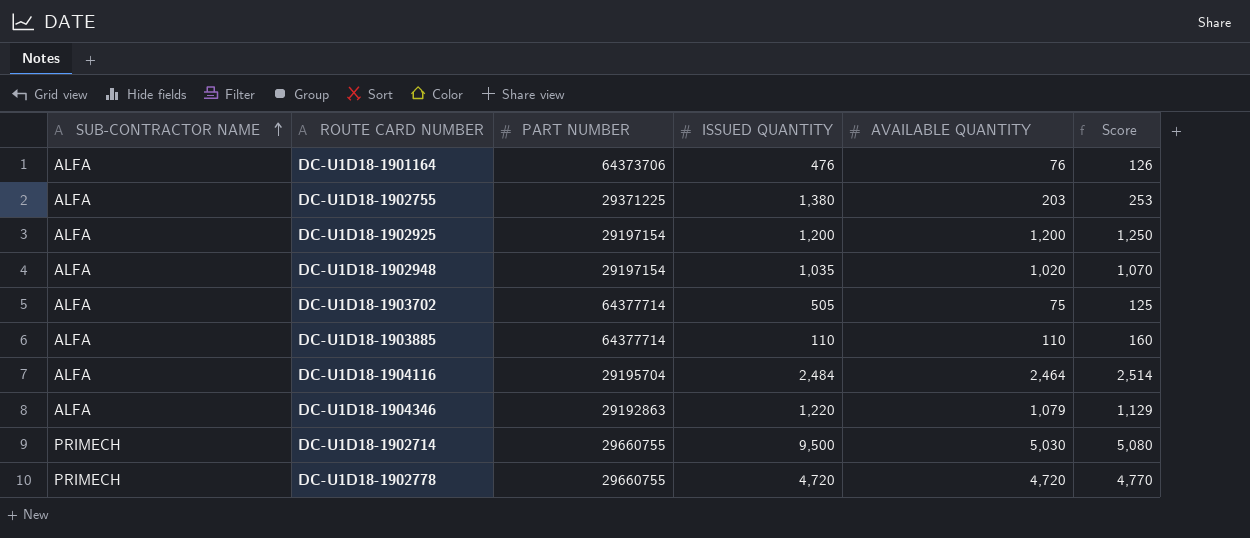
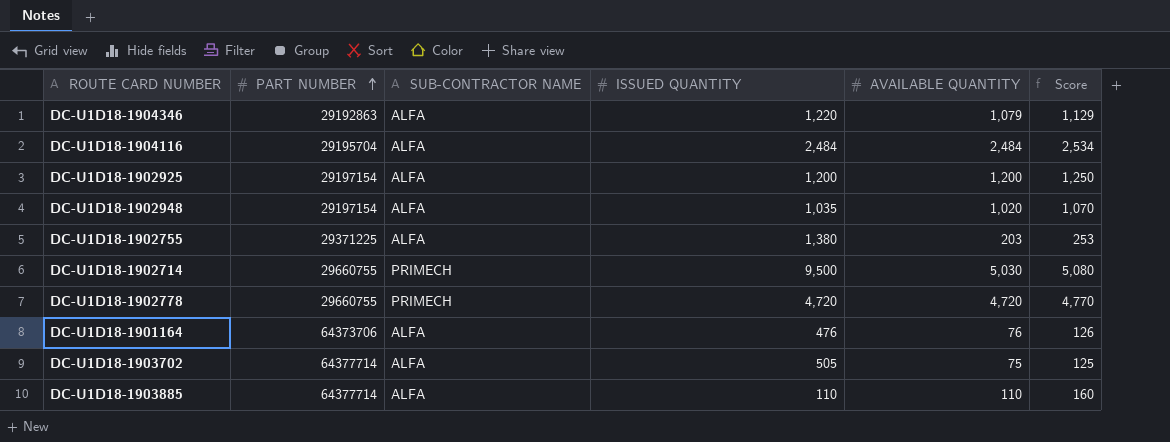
row order: SUB-CONTRACTOR NAME ascending -> PART NUMBER ascending
column SUB-CONTRACTOR NAME | position: 1 -> 3
DC-U1D18-1904116 | AVAILABLE QUANTITY: 2,464 -> 2,484
DC-U1D18-1904116 | Score: 2,514 -> 2,534

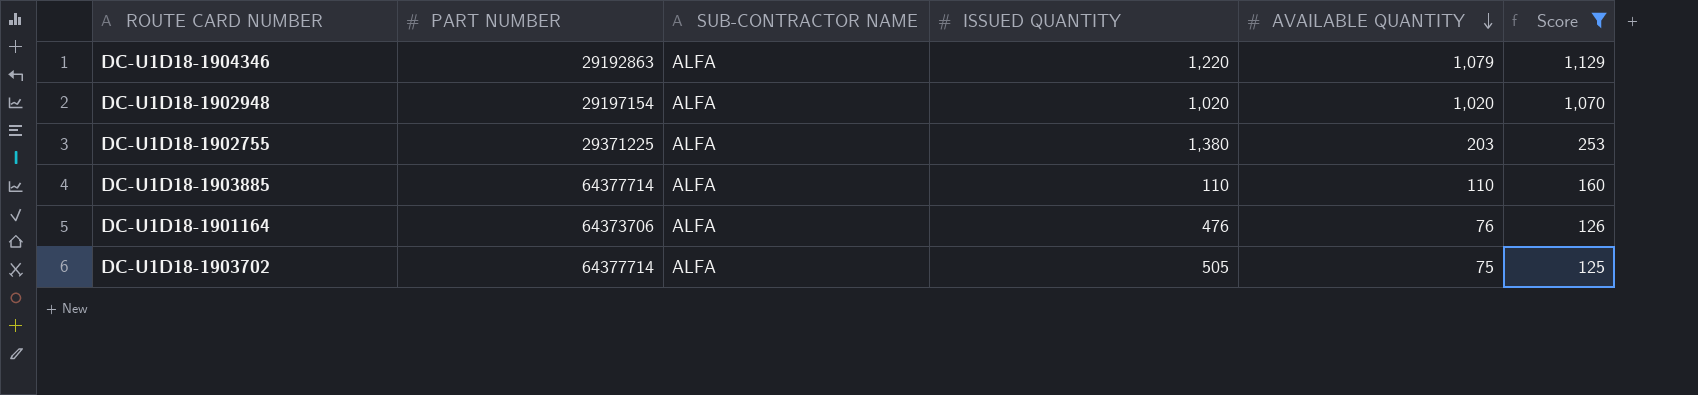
filter: none -> Score <= 1,129
row order: PART NUMBER ascending -> AVAILABLE QUANTITY descending
DC-U1D18-1902948 | ISSUED QUANTITY: 1,035 -> 1,020

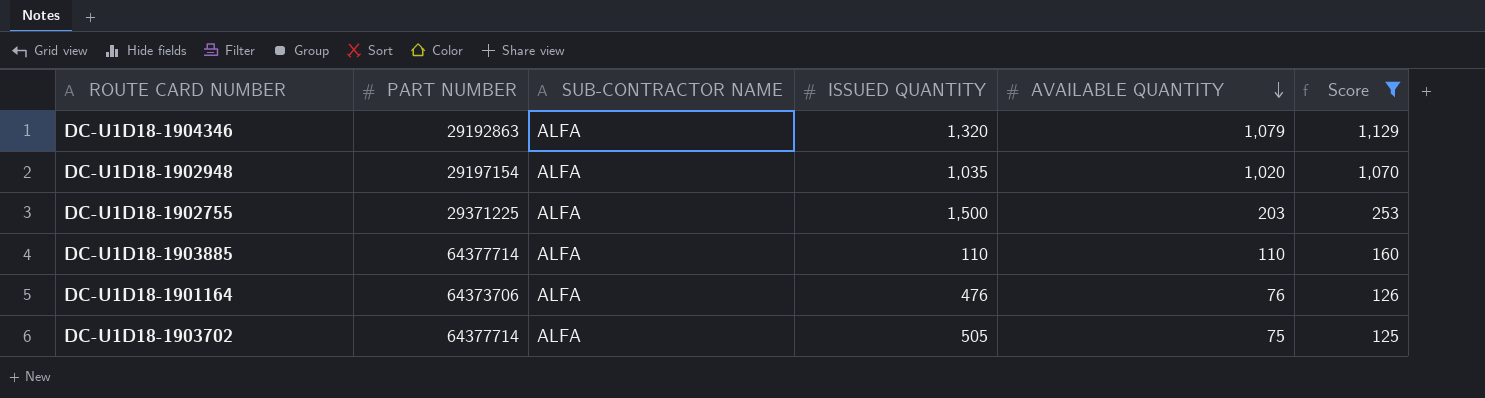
DC-U1D18-1904346 | ISSUED QUANTITY: 1,220 -> 1,320
DC-U1D18-1902948 | ISSUED QUANTITY: 1,020 -> 1,035
DC-U1D18-1902755 | ISSUED QUANTITY: 1,380 -> 1,500

